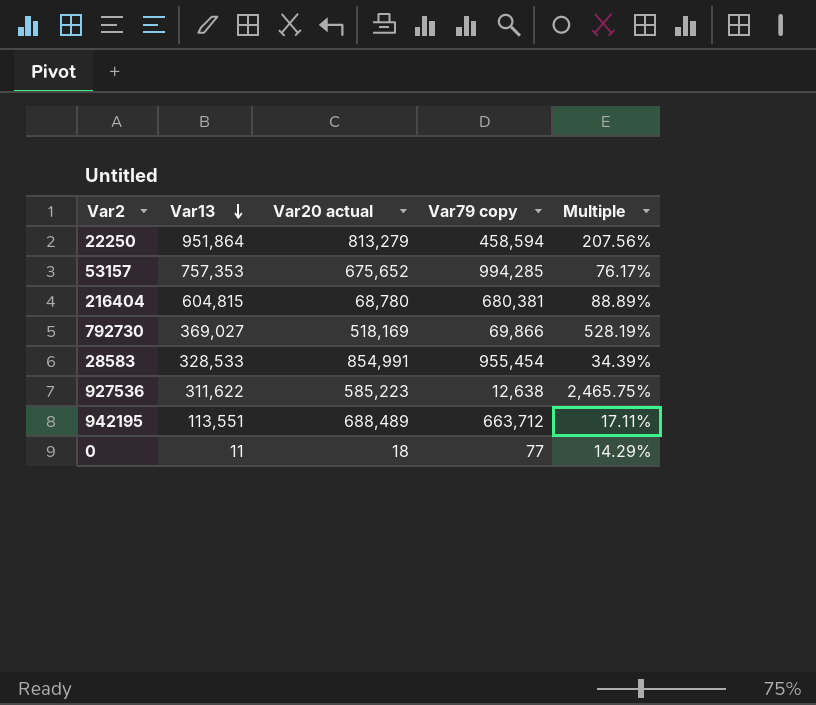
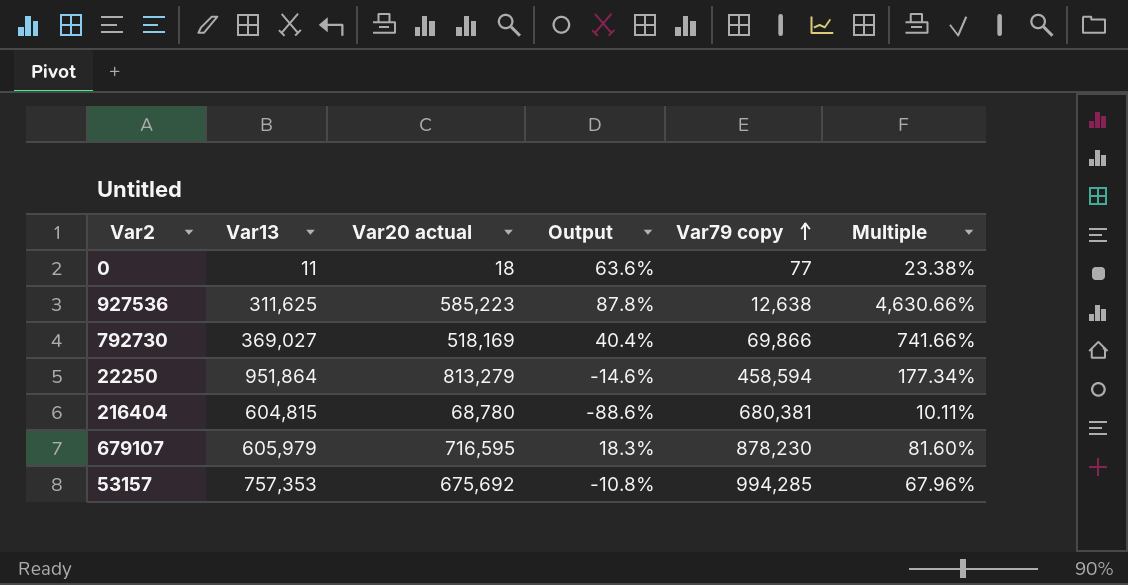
row order: Var13 descending -> Var79 copy ascending
column Output | formula: none -> ([Var20 actual] - [Var13]) / [Var13]
column Multiple | formula: [Var13] / [Var79 copy] -> [Var20 actual] / [Var79 copy]
row 28583: 328,533 | 854,991 | 955,454 | 34.39% -> none
row 942195: 113,551 | 688,489 | 663,712 | 17.11% -> none
927536 | Var13: 311,622 -> 311,625
row 679107: none -> 605,979 | 716,595 | 18.3% | 878,230 | 81.60%
53157 | Var20 actual: 675,652 -> 675,692

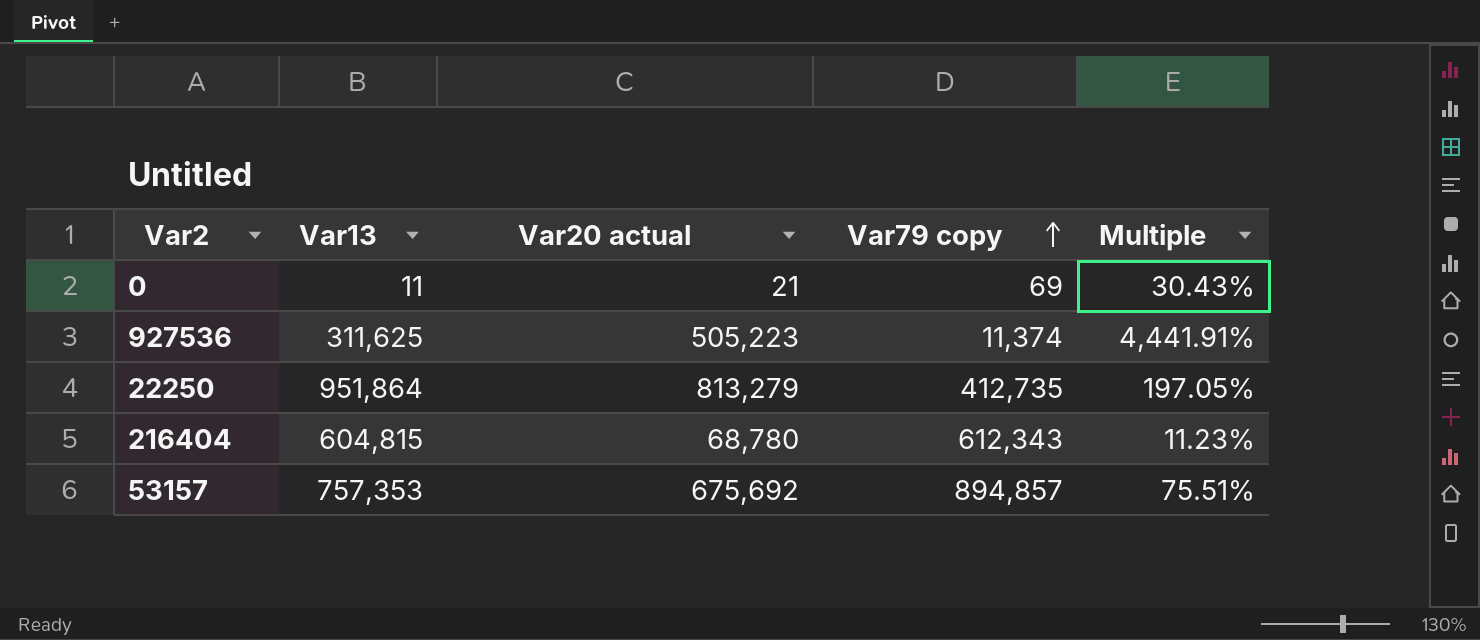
column Output | formula: ([Var20 actual] - [Var13]) / [Var13] -> none
row 792730: 369,027 | 518,169 | 40.4% | 69,866 | 741.66% -> none
row 679107: 605,979 | 716,595 | 18.3% | 878,230 | 81.60% -> none
0 | Var20 actual: 18 -> 21
0 | Var79 copy: 77 -> 69
0 | Multiple: 23.38% -> 30.43%
927536 | Var20 actual: 585,223 -> 505,223
927536 | Var79 copy: 12,638 -> 11,374
927536 | Multiple: 4,630.66% -> 4,441.91%
22250 | Var79 copy: 458,594 -> 412,735
22250 | Multiple: 177.34% -> 197.05%
216404 | Var79 copy: 680,381 -> 612,343
216404 | Multiple: 10.11% -> 11.23%
53157 | Var79 copy: 994,285 -> 894,857
53157 | Multiple: 67.96% -> 75.51%

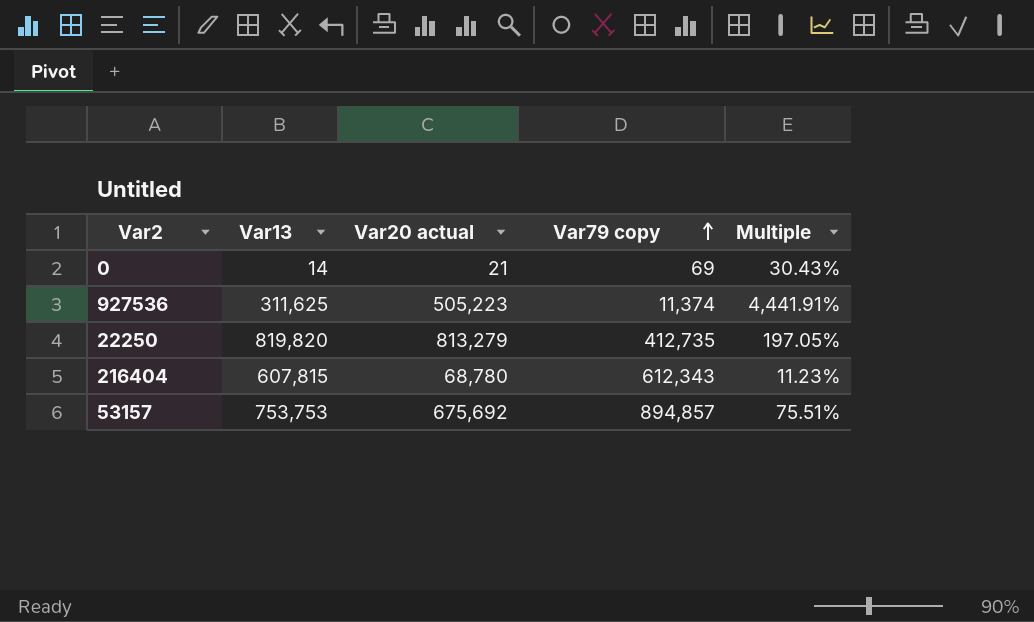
0 | Var13: 11 -> 14
22250 | Var13: 951,864 -> 819,820
216404 | Var13: 604,815 -> 607,815
53157 | Var13: 757,353 -> 753,753

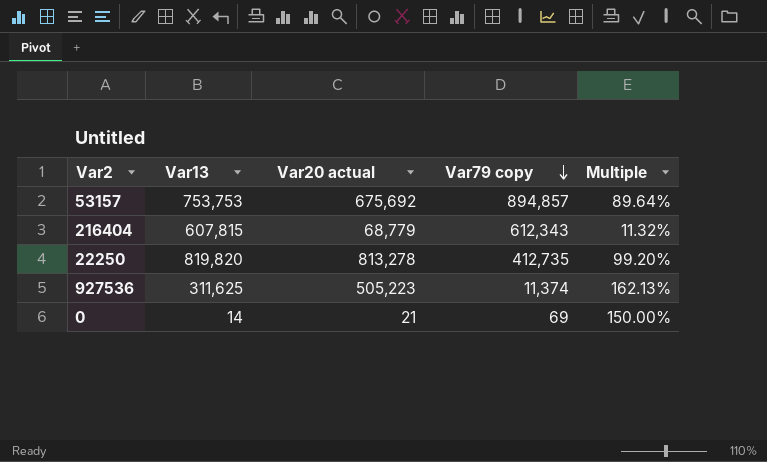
row order: Var79 copy ascending -> Var79 copy descending
column Multiple | formula: [Var20 actual] / [Var79 copy] -> [Var20 actual] / [Var13]
216404 | Var20 actual: 68,780 -> 68,779
22250 | Var20 actual: 813,279 -> 813,278

